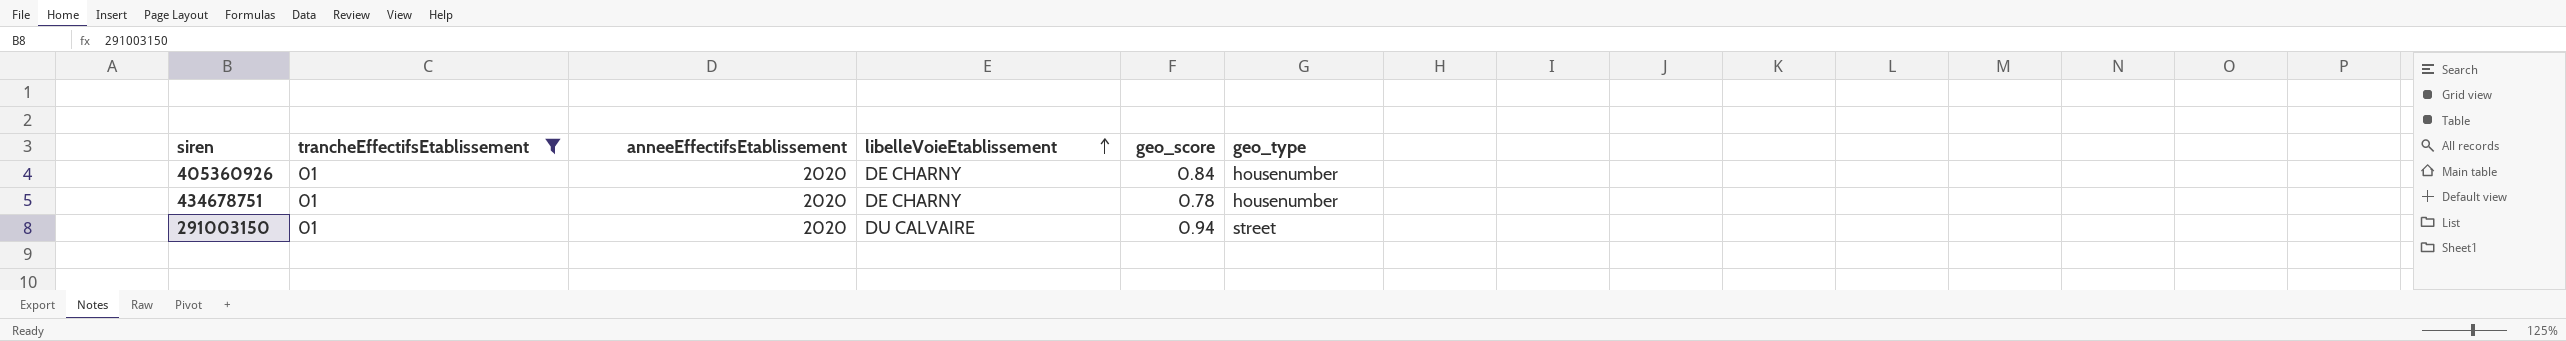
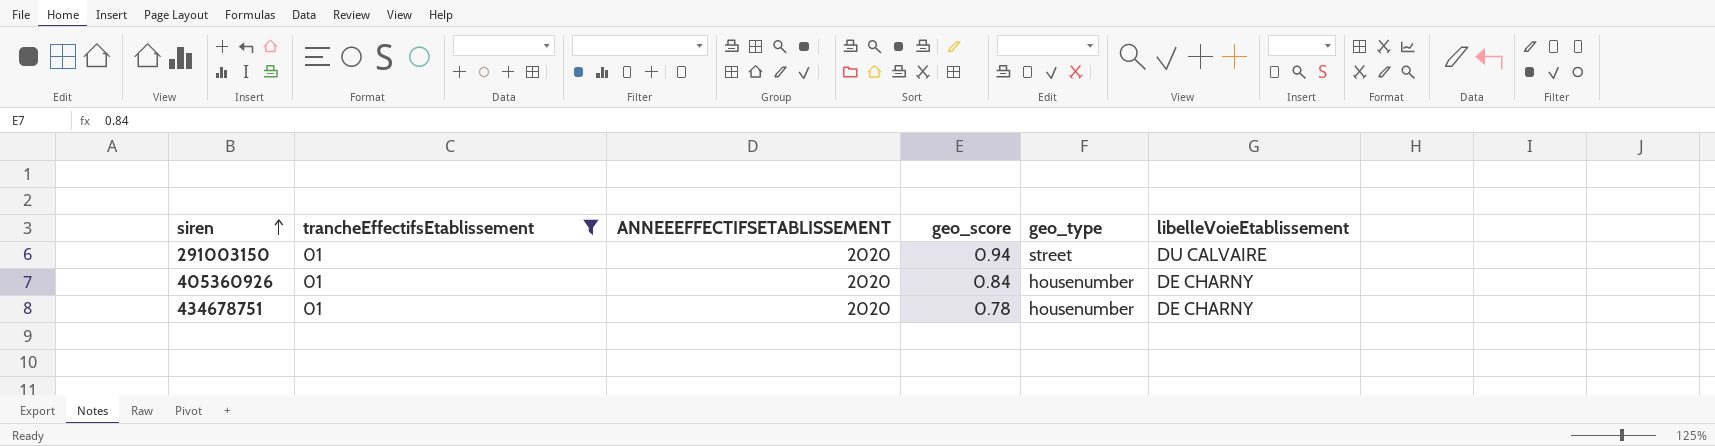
row order: libelleVoieEtablissement ascending -> siren ascending
column name: anneeEffectifsEtablissement -> ANNEEEFFECTIFSETABLISSEMENT
column libelleVoieEtablissement | position: 4 -> 6

